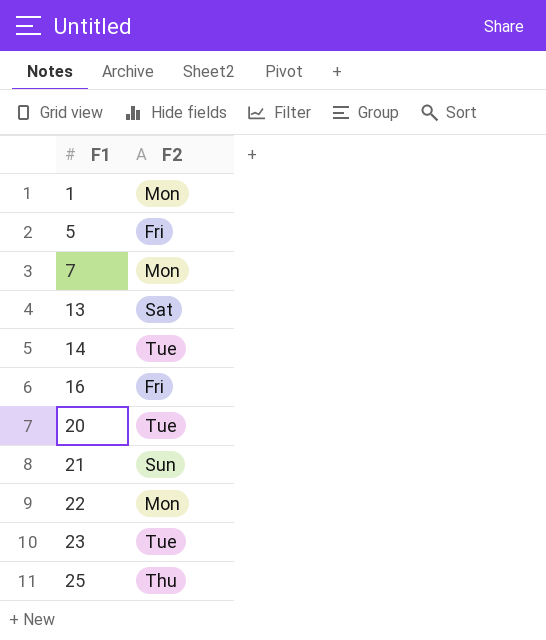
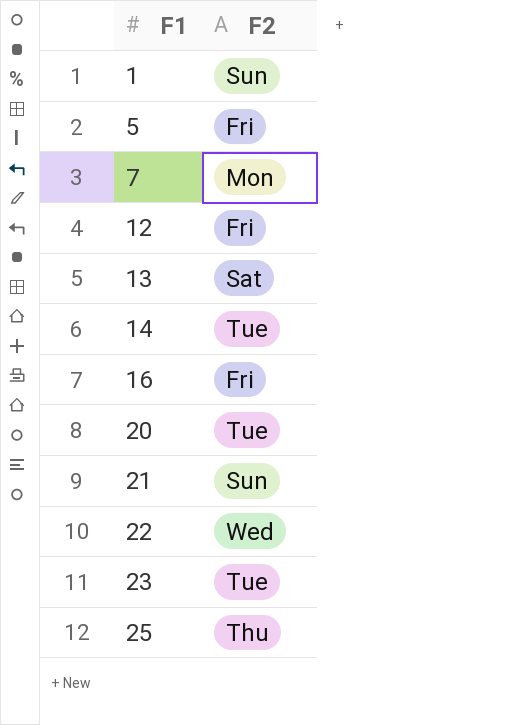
1 | F2: Mon -> Sun
row 12: none -> Fri
22 | F2: Mon -> Wed

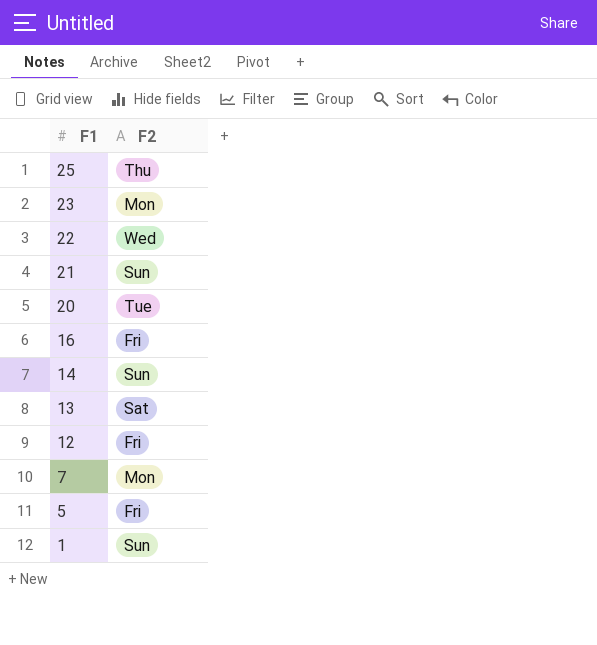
row order: F1 ascending -> F1 descending
23 | F2: Tue -> Mon
14 | F2: Tue -> Sun

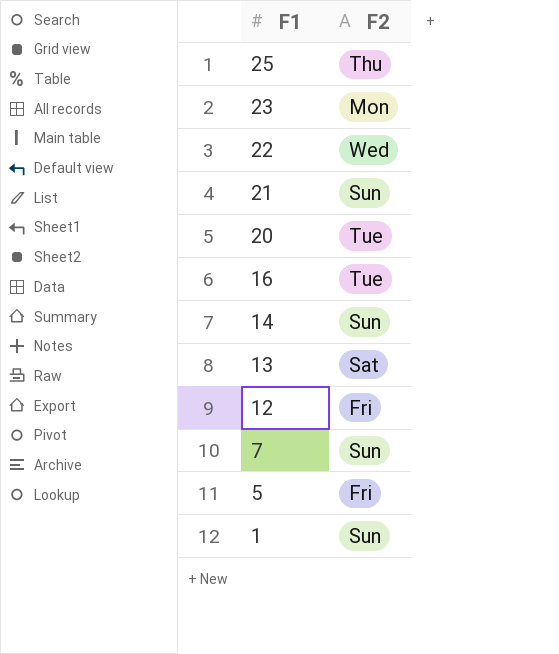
16 | F2: Fri -> Tue
7 | F2: Mon -> Sun

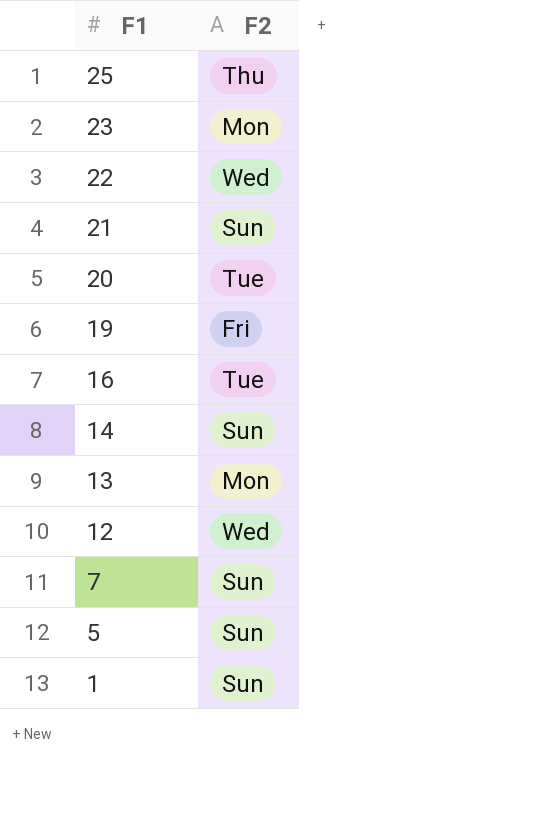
row 19: none -> Fri
13 | F2: Sat -> Mon
12 | F2: Fri -> Wed
5 | F2: Fri -> Sun

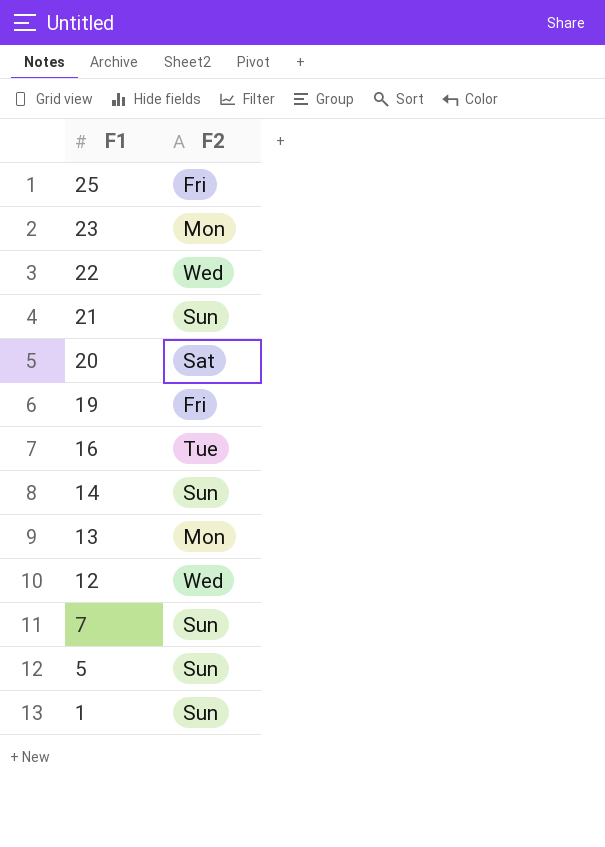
25 | F2: Thu -> Fri
20 | F2: Tue -> Sat

